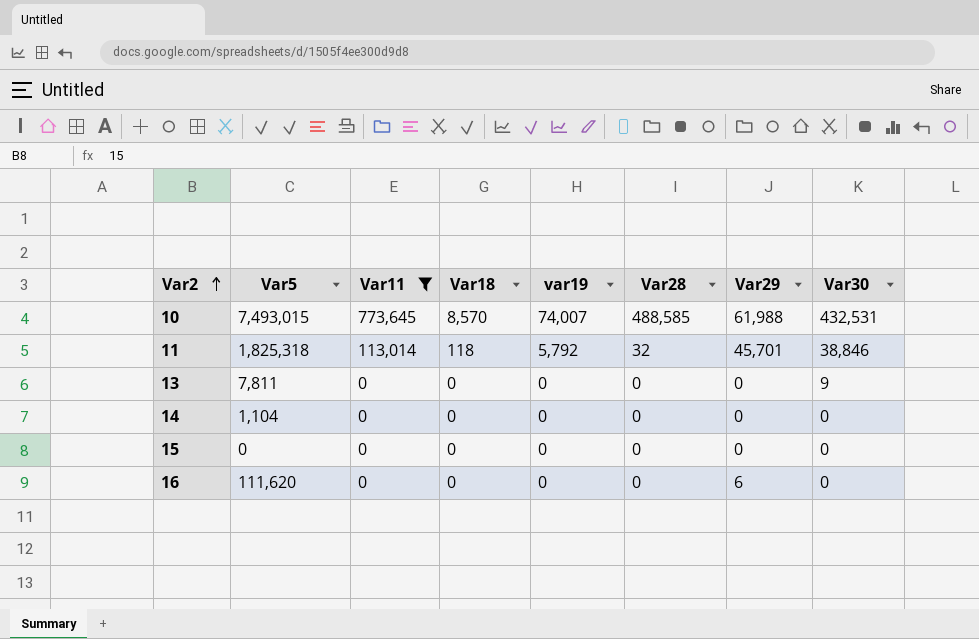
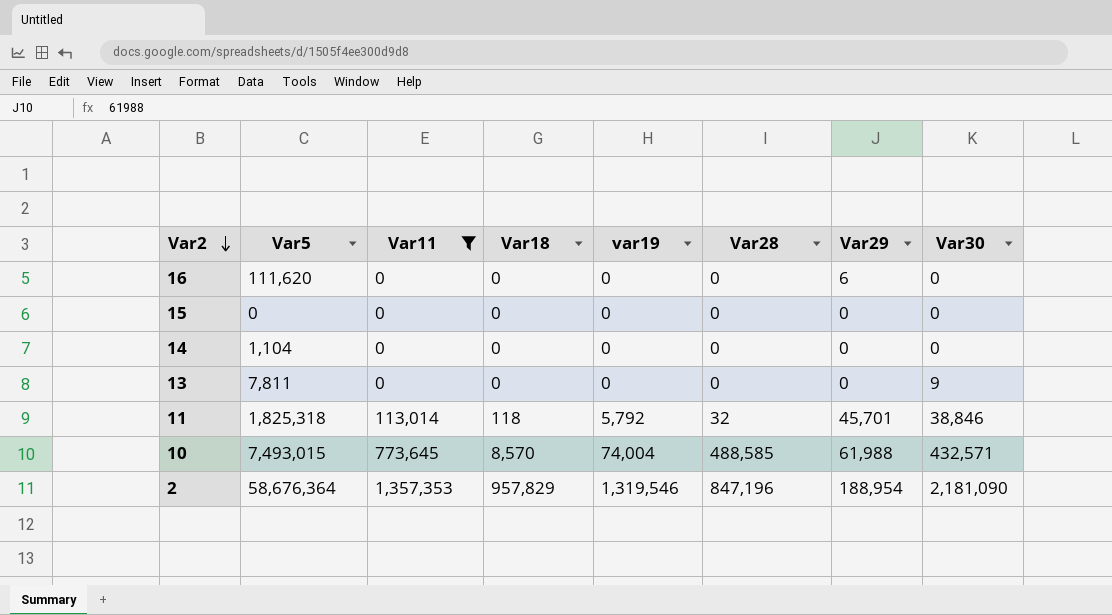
row order: Var2 ascending -> Var2 descending
10 | var19: 74,007 -> 74,004
10 | Var30: 432,531 -> 432,571
row 2: none -> 58,676,364 | 1,357,353 | 957,829 | 1,319,546 | 847,196 | 188,954 | 2,181,090

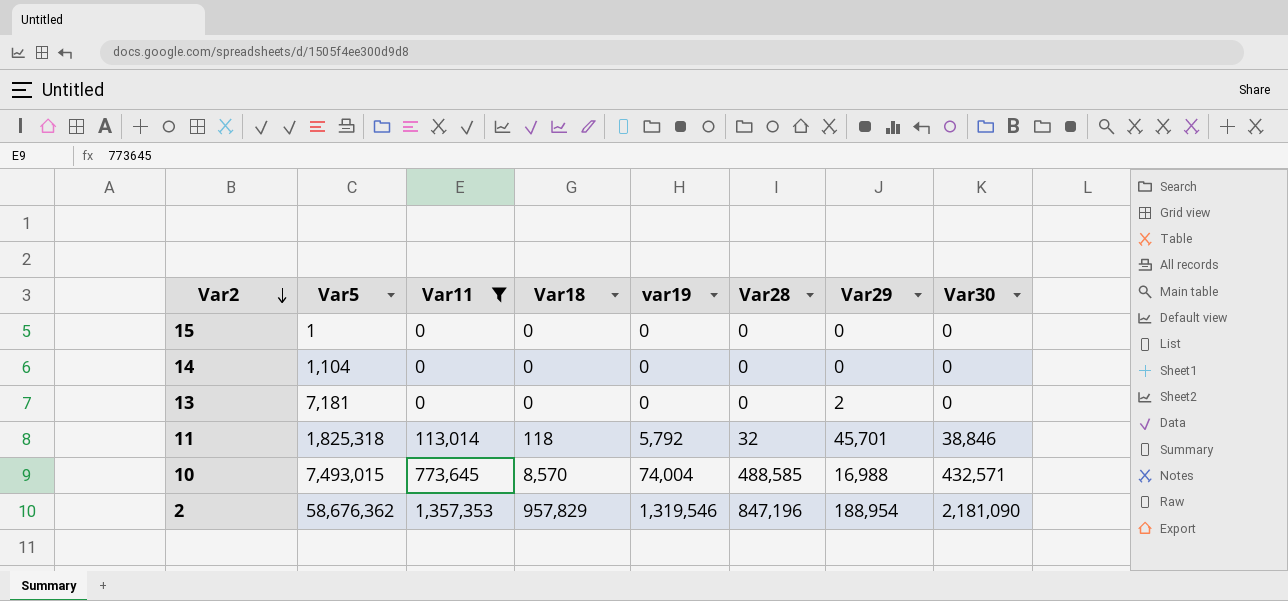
row 16: 111,620 | 0 | 0 | 0 | 0 | 6 | 0 -> none
15 | Var5: 0 -> 1
13 | Var5: 7,811 -> 7,181
13 | Var29: 0 -> 2
13 | Var30: 9 -> 0
10 | Var29: 61,988 -> 16,988
2 | Var5: 58,676,364 -> 58,676,362

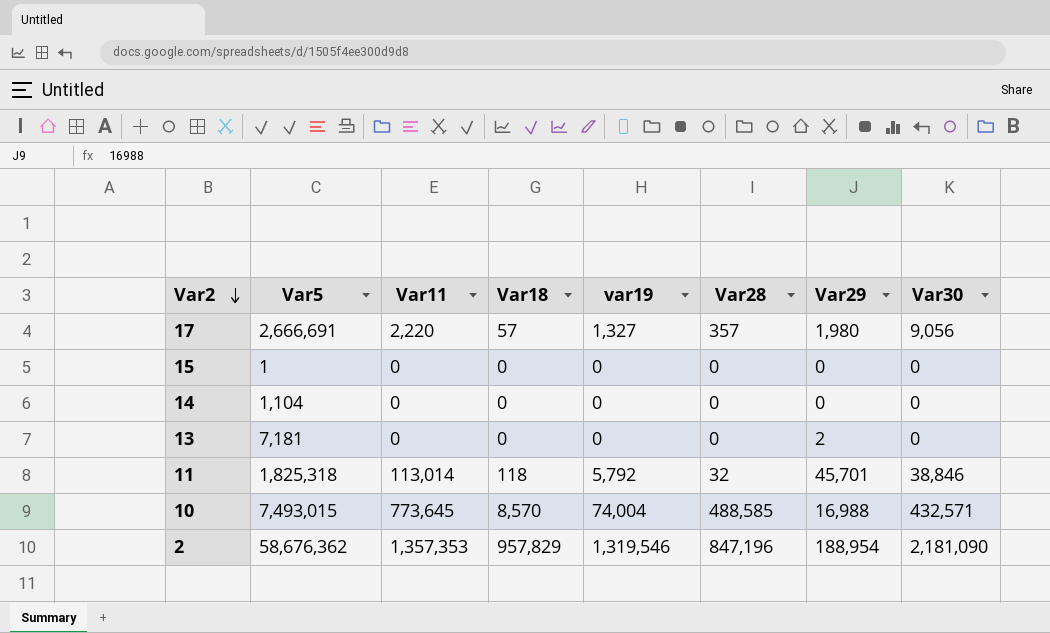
filter: Var11 != 2,220 -> none

